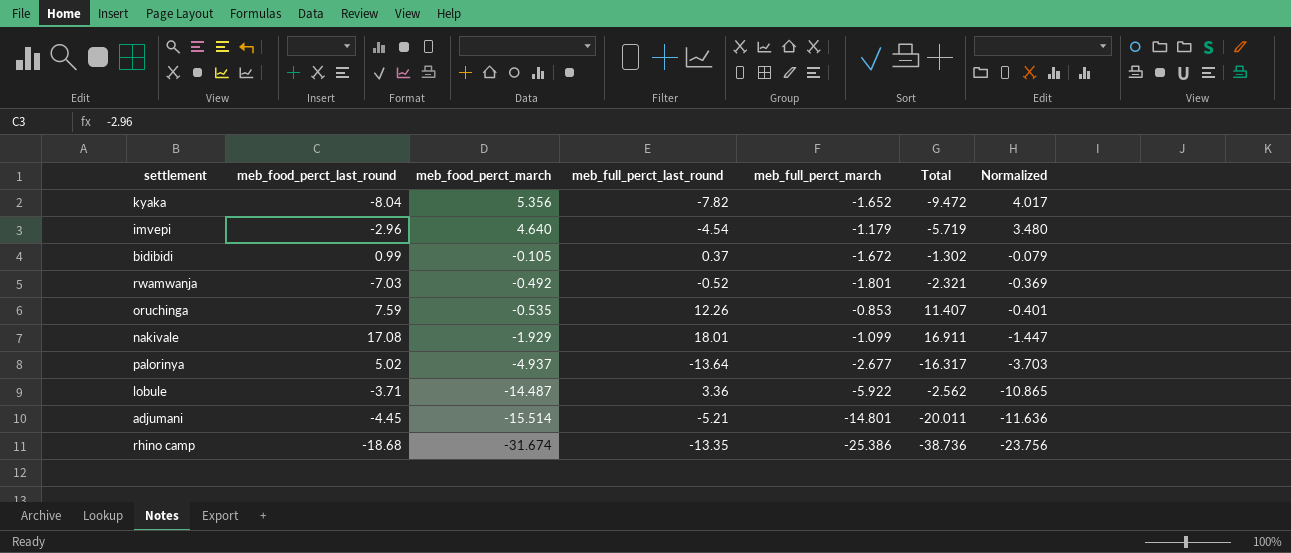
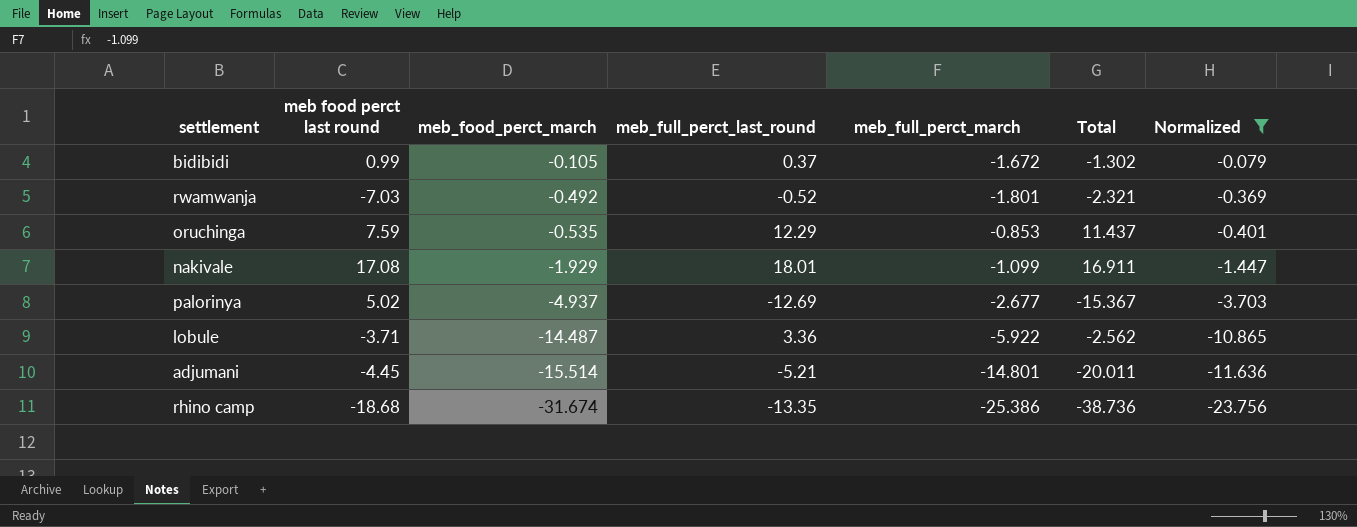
filter: none -> Normalized <= -0.079
column name: meb_food_perct_last_round -> meb food perct last round
oruchinga | meb_full_perct_last_round: 12.26 -> 12.29
oruchinga | Total: 11.407 -> 11.437
palorinya | meb_full_perct_last_round: -13.64 -> -12.69
palorinya | Total: -16.317 -> -15.367

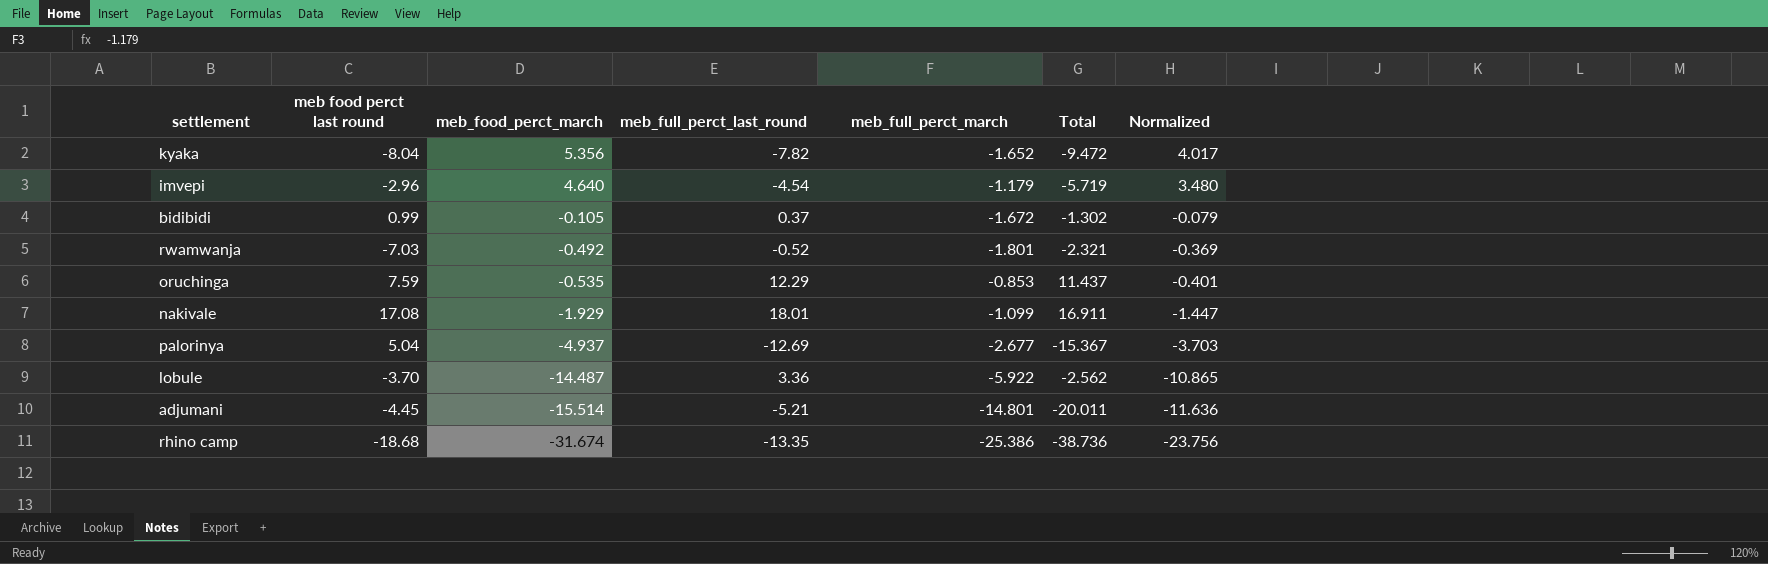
filter: Normalized <= -0.079 -> none
palorinya | meb food perct last round: 5.02 -> 5.04
lobule | meb food perct last round: -3.71 -> -3.70

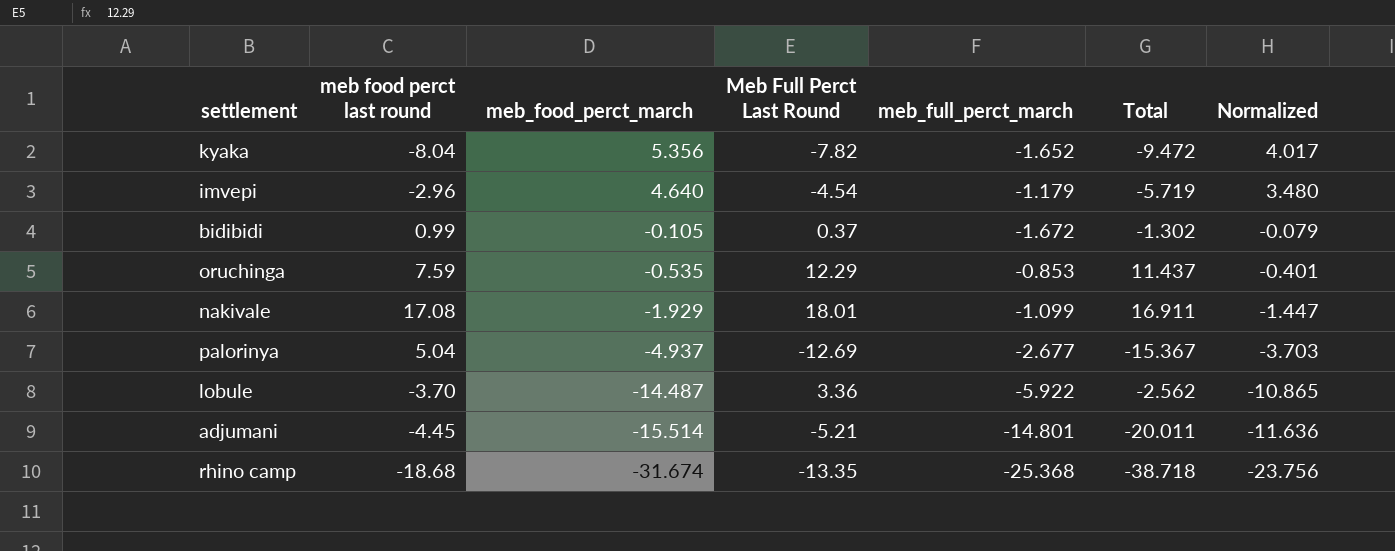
column name: meb_full_perct_last_round -> Meb Full Perct Last Round
row rwamwanja: -7.03 | -0.492 | -0.52 | -1.801 | -2.321 | -0.369 -> none
rhino camp | meb_full_perct_march: -25.386 -> -25.368
rhino camp | Total: -38.736 -> -38.718

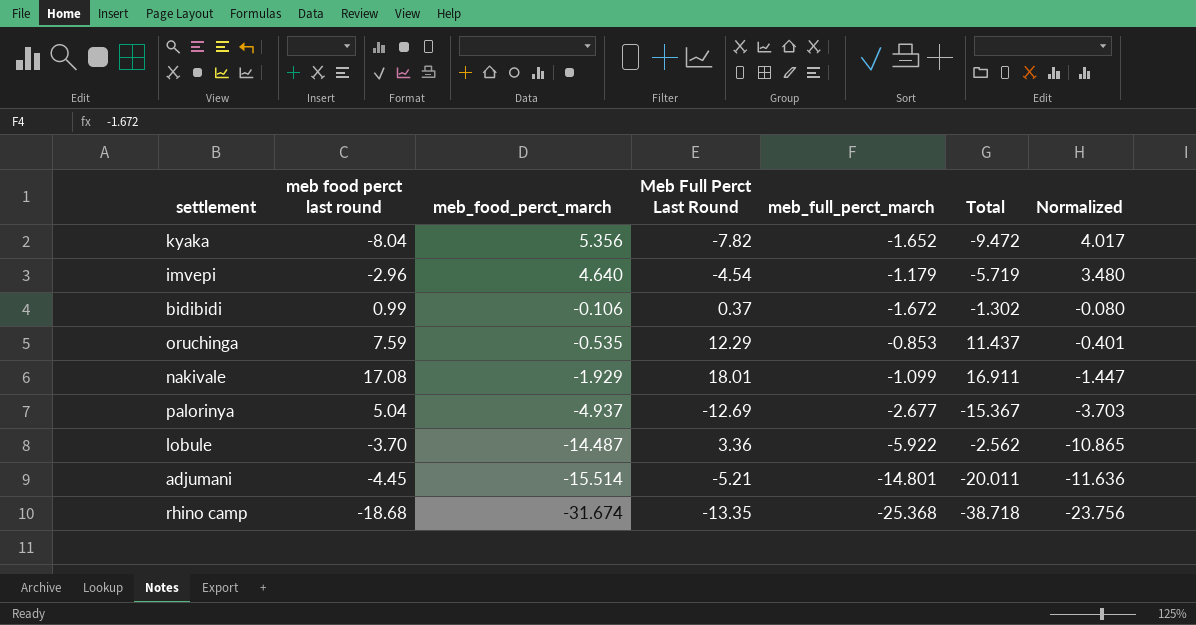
bidibidi | meb_food_perct_march: -0.105 -> -0.106
bidibidi | Normalized: -0.079 -> -0.080

